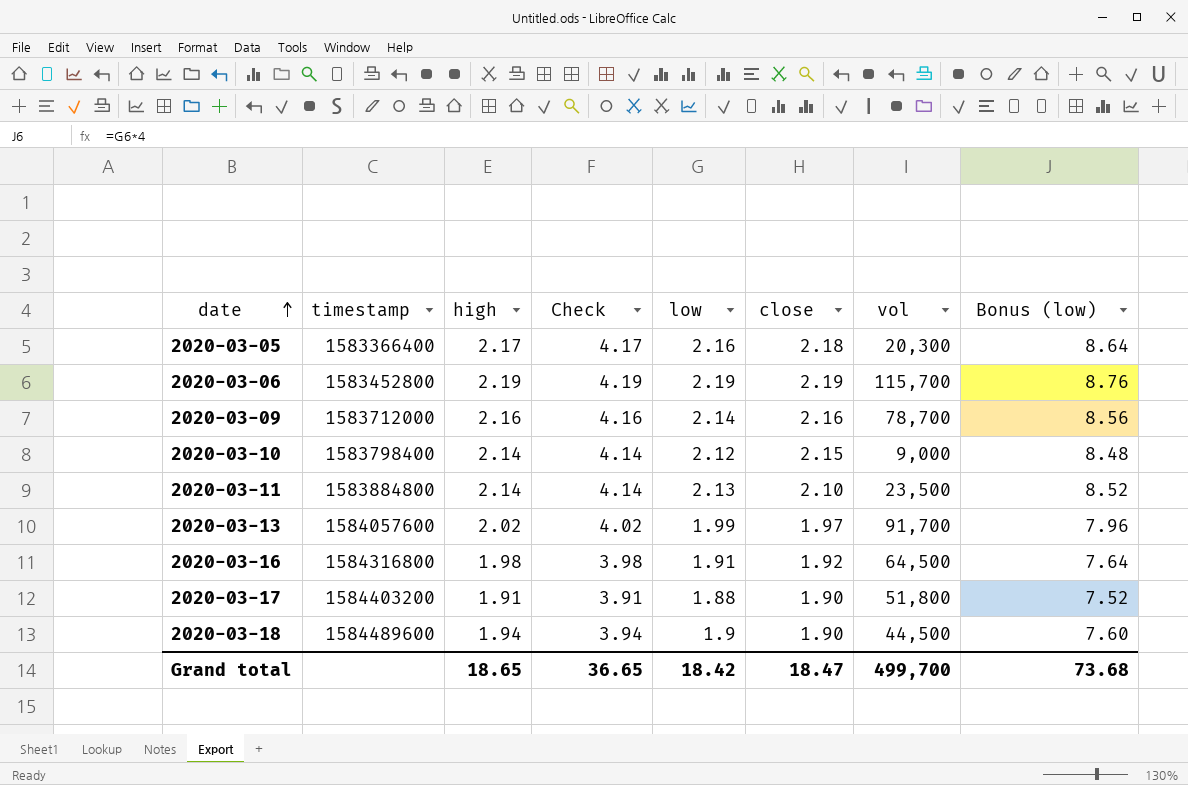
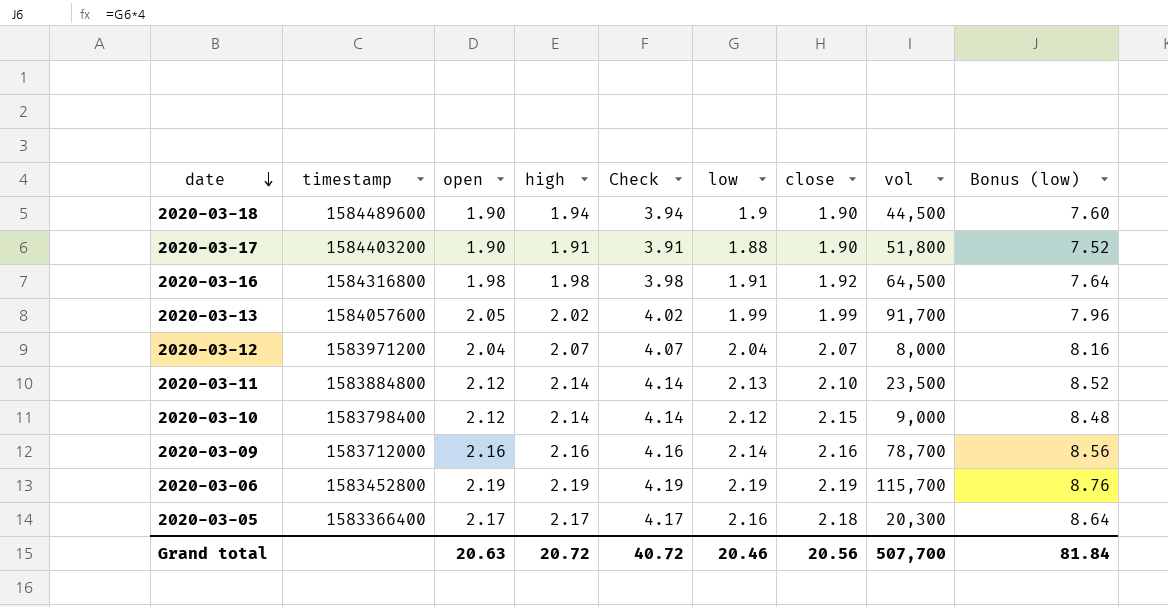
row order: date ascending -> date descending
column open | position: none -> 3
2020-03-13 | close: 1.97 -> 1.99
row 2020-03-12: none -> 1583971200 | 2.04 | 2.07 | 4.07 | 2.04 | 2.07 | 8,000 | 8.16
Grand total | high: 18.65 -> 20.72
Grand total | Check: 36.65 -> 40.72
Grand total | low: 18.42 -> 20.46
Grand total | close: 18.47 -> 20.56
Grand total | vol: 499,700 -> 507,700
Grand total | Bonus (low): 73.68 -> 81.84

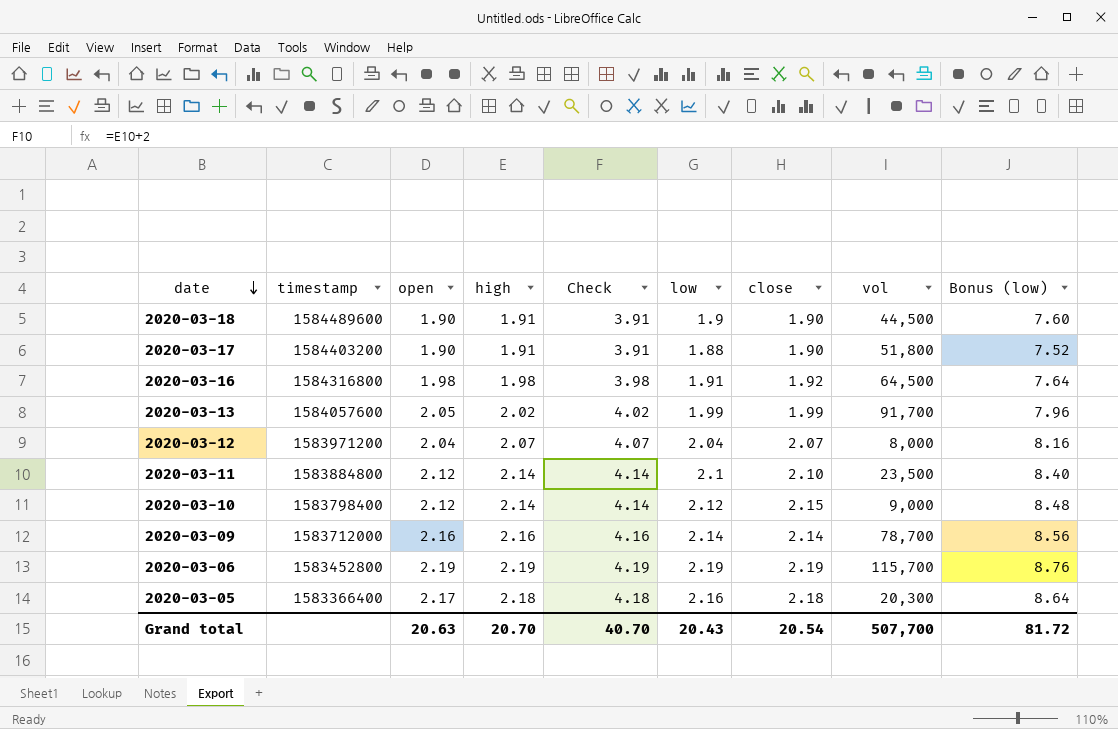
2020-03-18 | high: 1.94 -> 1.91
2020-03-18 | Check: 3.94 -> 3.91
2020-03-11 | low: 2.13 -> 2.1
2020-03-11 | Bonus (low): 8.52 -> 8.40
2020-03-09 | close: 2.16 -> 2.14
2020-03-05 | high: 2.17 -> 2.18
2020-03-05 | Check: 4.17 -> 4.18
Grand total | high: 20.72 -> 20.70
Grand total | Check: 40.72 -> 40.70
Grand total | low: 20.46 -> 20.43
Grand total | close: 20.56 -> 20.54
Grand total | Bonus (low): 81.84 -> 81.72

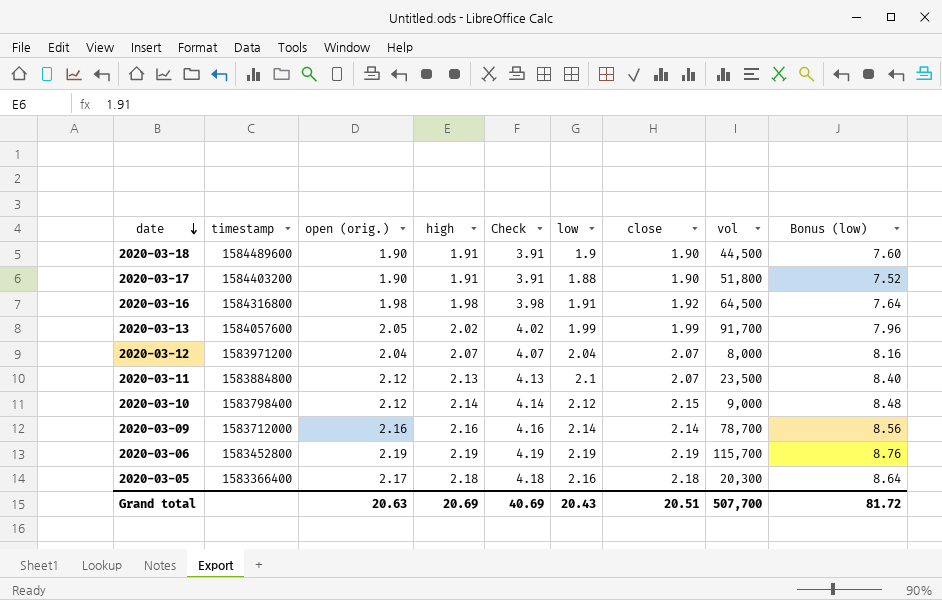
column name: open -> open (orig.)
2020-03-11 | high: 2.14 -> 2.13
2020-03-11 | Check: 4.14 -> 4.13
2020-03-11 | close: 2.10 -> 2.07
Grand total | high: 20.70 -> 20.69
Grand total | Check: 40.70 -> 40.69
Grand total | close: 20.54 -> 20.51

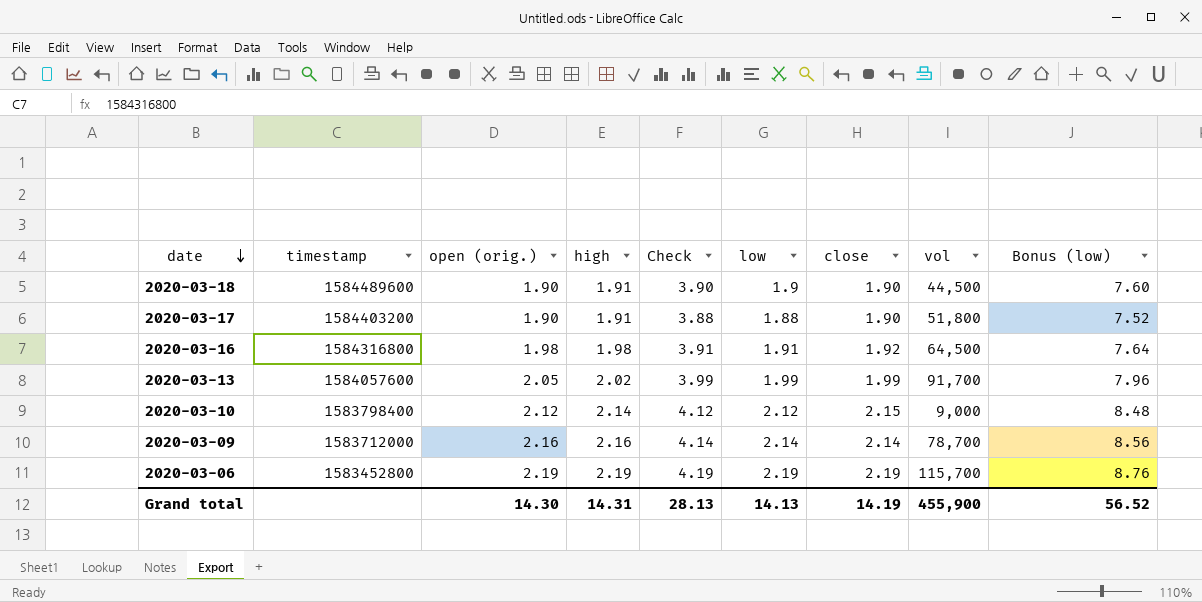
column Check | formula: [high] + 2 -> [low] + 2
row 2020-03-12: 1583971200 | 2.04 | 2.07 | 4.07 | 2.04 | 2.07 | 8,000 | 8.16 -> none
row 2020-03-11: 1583884800 | 2.12 | 2.13 | 4.13 | 2.1 | 2.07 | 23,500 | 8.40 -> none
row 2020-03-05: 1583366400 | 2.17 | 2.18 | 4.18 | 2.16 | 2.18 | 20,300 | 8.64 -> none
Grand total | open (orig.): 20.63 -> 14.30
Grand total | high: 20.69 -> 14.31
Grand total | Check: 40.69 -> 28.13
Grand total | low: 20.43 -> 14.13
Grand total | close: 20.51 -> 14.19
Grand total | vol: 507,700 -> 455,900
Grand total | Bonus (low): 81.72 -> 56.52

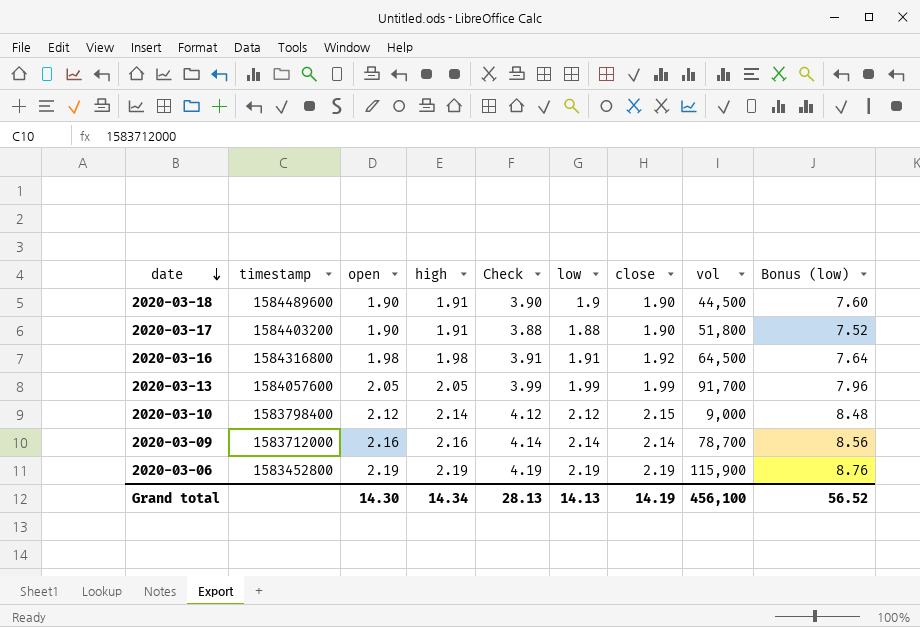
column name: open (orig.) -> open
2020-03-13 | high: 2.02 -> 2.05
2020-03-06 | vol: 115,700 -> 115,900
Grand total | high: 14.31 -> 14.34
Grand total | vol: 455,900 -> 456,100

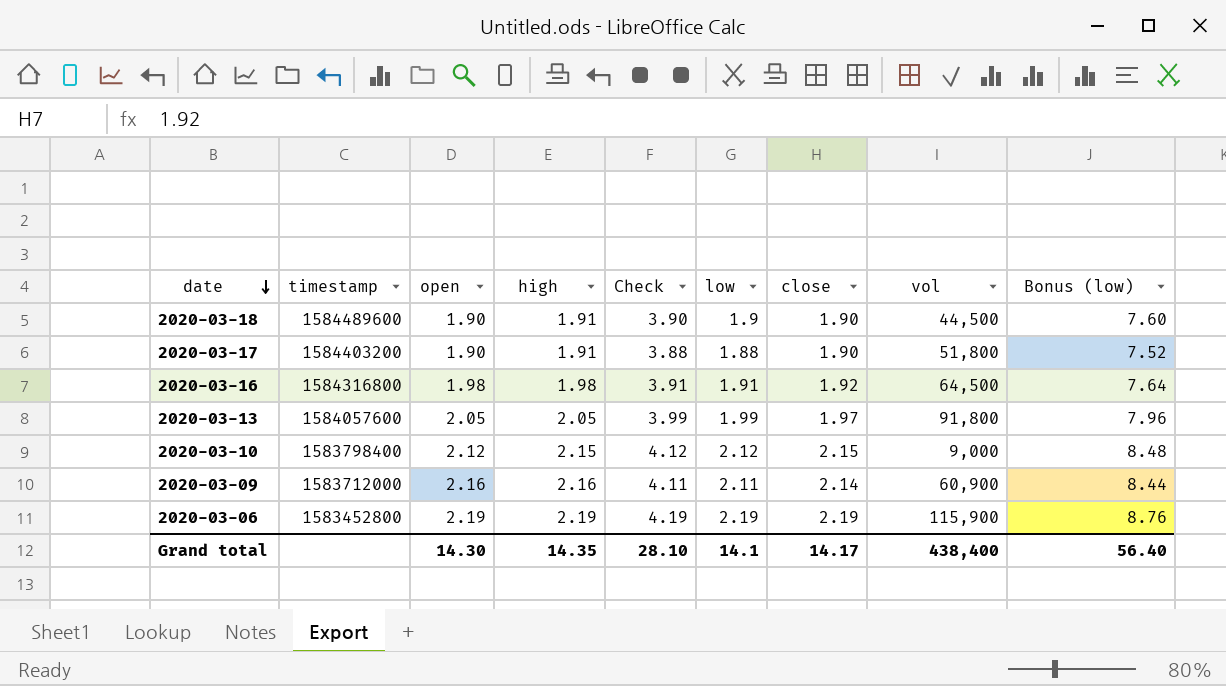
2020-03-13 | close: 1.99 -> 1.97
2020-03-13 | vol: 91,700 -> 91,800
2020-03-10 | high: 2.14 -> 2.15
2020-03-09 | Check: 4.14 -> 4.11
2020-03-09 | low: 2.14 -> 2.11
2020-03-09 | vol: 78,700 -> 60,900
2020-03-09 | Bonus (low): 8.56 -> 8.44
Grand total | high: 14.34 -> 14.35
Grand total | Check: 28.13 -> 28.10
Grand total | low: 14.13 -> 14.1
Grand total | close: 14.19 -> 14.17
Grand total | vol: 456,100 -> 438,400
Grand total | Bonus (low): 56.52 -> 56.40

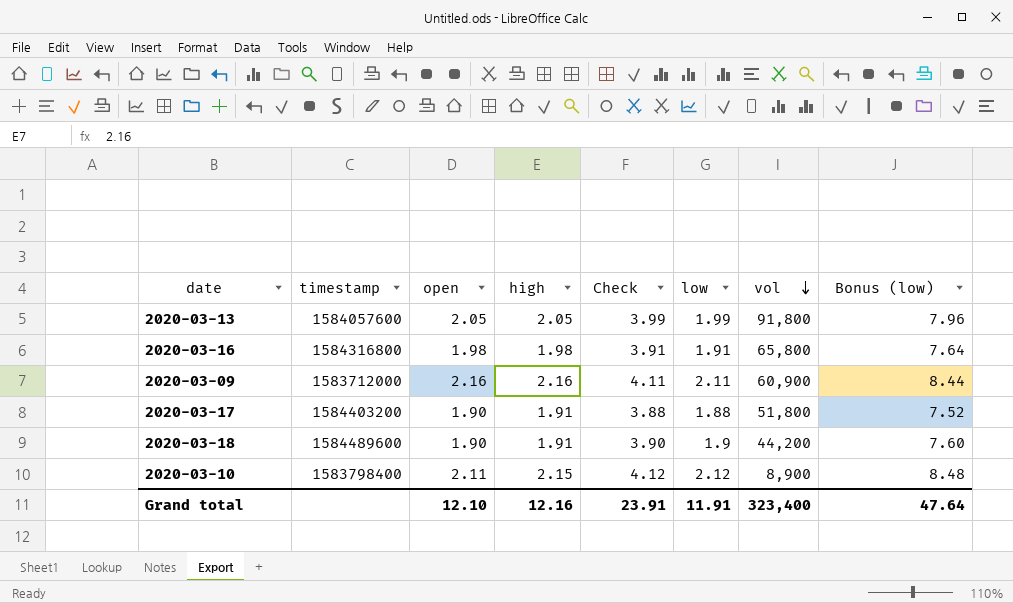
row order: date descending -> vol descending
column close | position: 7 -> none
row 2020-03-06: 1583452800 | 2.19 | 2.19 | 4.19 | 2.19 | 2.19 | 115,900 | 8.76 -> none
2020-03-16 | vol: 64,500 -> 65,800
2020-03-18 | vol: 44,500 -> 44,200
2020-03-10 | open: 2.12 -> 2.11
2020-03-10 | vol: 9,000 -> 8,900
Grand total | open: 14.30 -> 12.10
Grand total | high: 14.35 -> 12.16
Grand total | Check: 28.10 -> 23.91
Grand total | low: 14.1 -> 11.91
Grand total | vol: 438,400 -> 323,400
Grand total | Bonus (low): 56.40 -> 47.64

